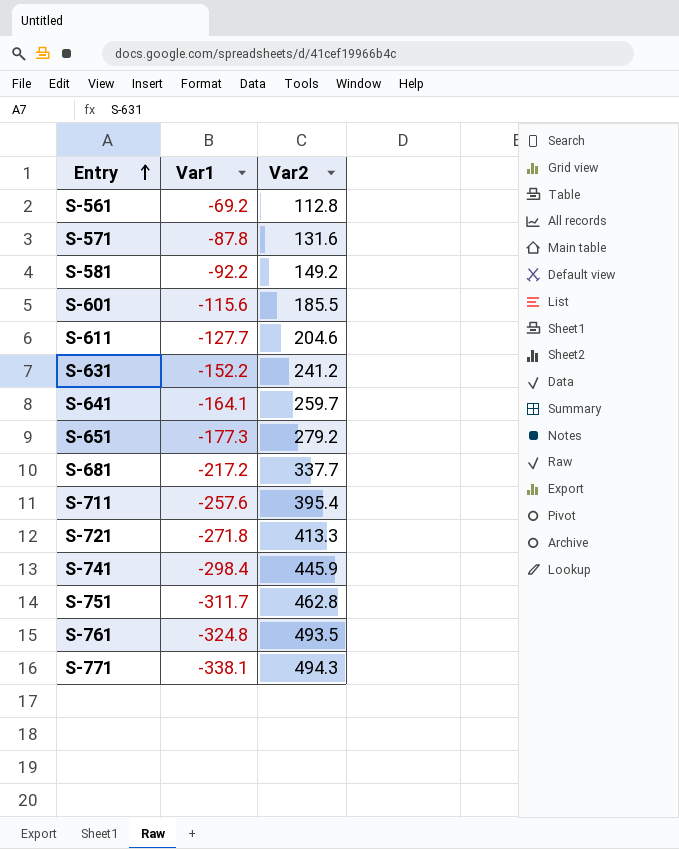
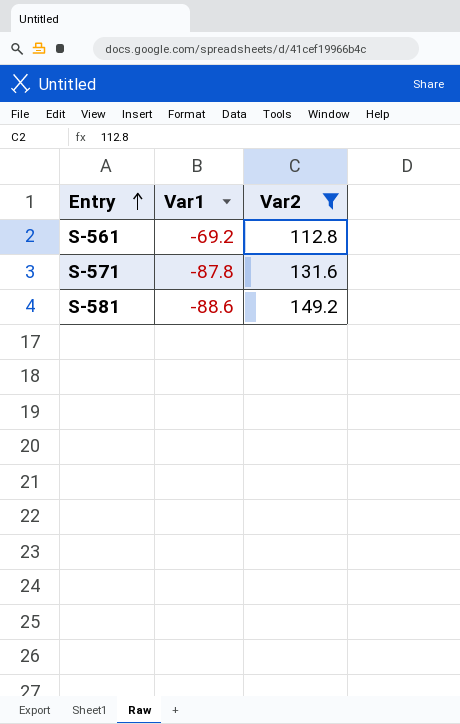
filter: none -> Var2 <= 149.2
S-581 | Var1: -92.2 -> -88.6

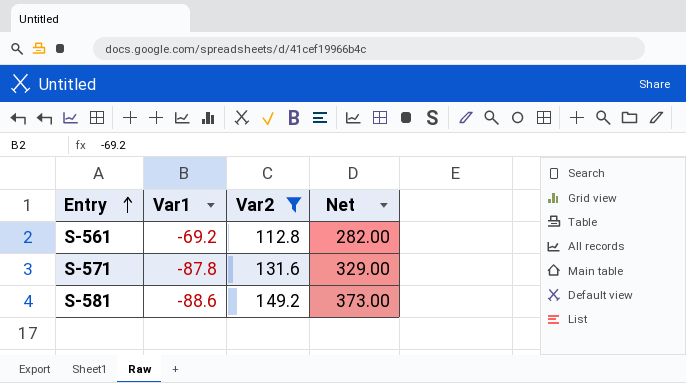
column Net | formula: none -> [Var2] * 2.5

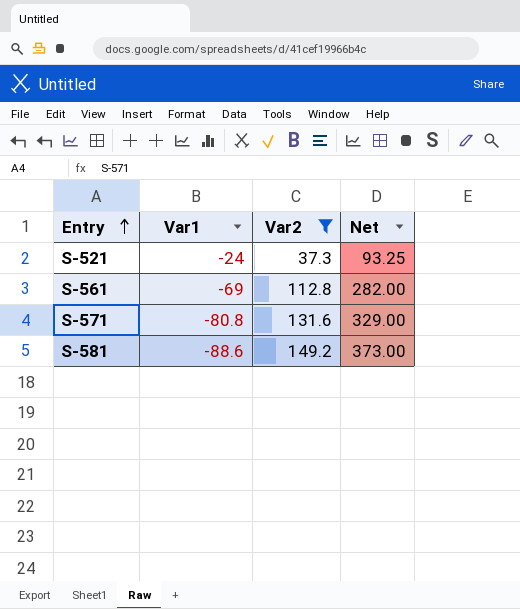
row S-521: none -> -24 | 37.3 | 93.25
S-561 | Var1: -69.2 -> -69
S-571 | Var1: -87.8 -> -80.8

